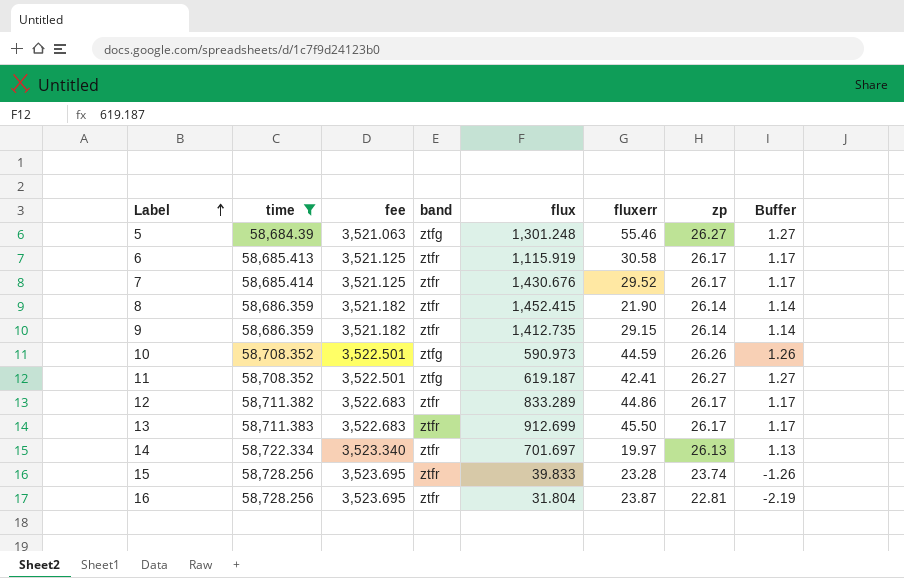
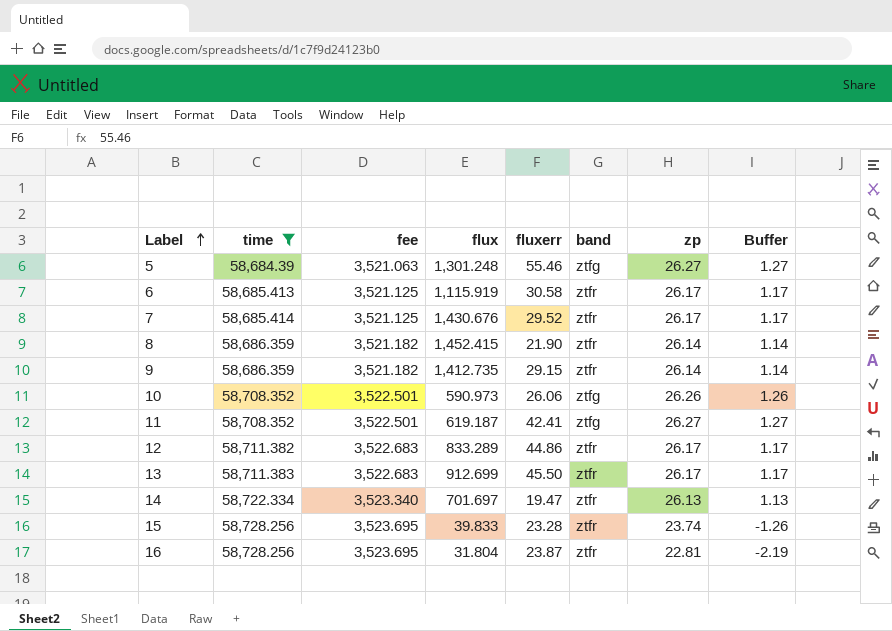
column band | position: 4 -> 6
10 | fluxerr: 44.59 -> 26.06
14 | fluxerr: 19.97 -> 19.47

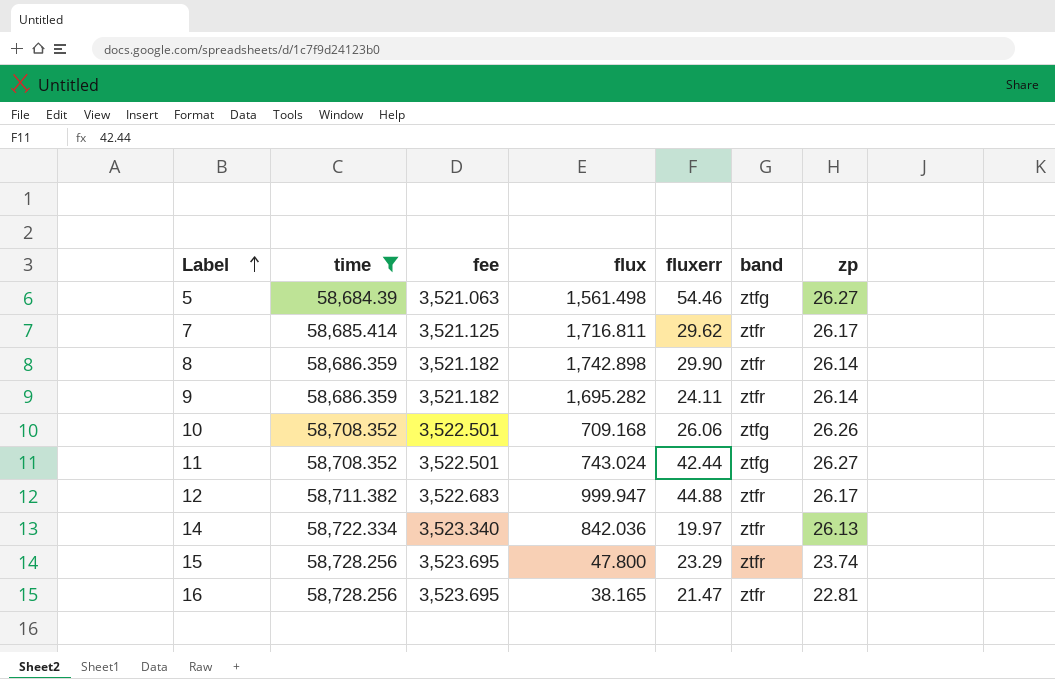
column Buffer | formula: [zp] - 25 -> none
row 6: 58,685.413 | 3,521.125 | 1,115.919 | 30.58 | ztfr | 26.17 | 1.17 -> none
row 13: 58,711.383 | 3,522.683 | 912.699 | 45.50 | ztfr | 26.17 | 1.17 -> none
5 | flux: 1,301.248 -> 1,561.498
5 | fluxerr: 55.46 -> 54.46
7 | flux: 1,430.676 -> 1,716.811
7 | fluxerr: 29.52 -> 29.62
8 | flux: 1,452.415 -> 1,742.898
8 | fluxerr: 21.90 -> 29.90
9 | flux: 1,412.735 -> 1,695.282
9 | fluxerr: 29.15 -> 24.11
10 | flux: 590.973 -> 709.168
11 | flux: 619.187 -> 743.024
11 | fluxerr: 42.41 -> 42.44
12 | flux: 833.289 -> 999.947
12 | fluxerr: 44.86 -> 44.88
14 | flux: 701.697 -> 842.036
14 | fluxerr: 19.47 -> 19.97
15 | flux: 39.833 -> 47.800
15 | fluxerr: 23.28 -> 23.29
16 | flux: 31.804 -> 38.165
16 | fluxerr: 23.87 -> 21.47

